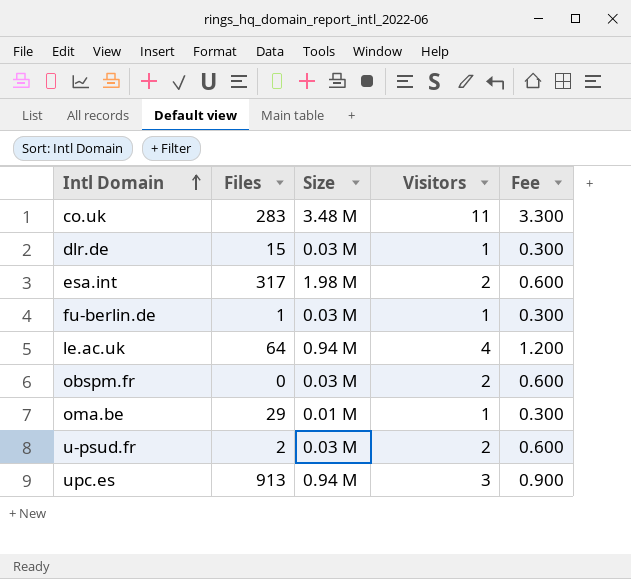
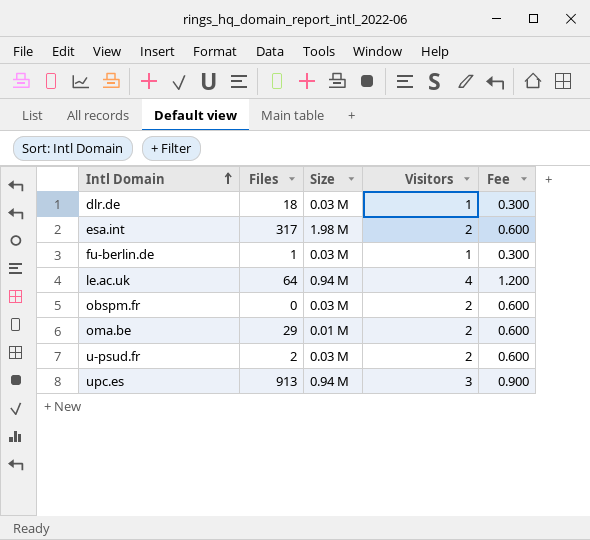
row co.uk: 283 | 3.48 M | 11 | 3.300 -> none
dlr.de | Files: 15 -> 18
oma.be | Visitors: 1 -> 2
oma.be | Fee: 0.300 -> 0.600

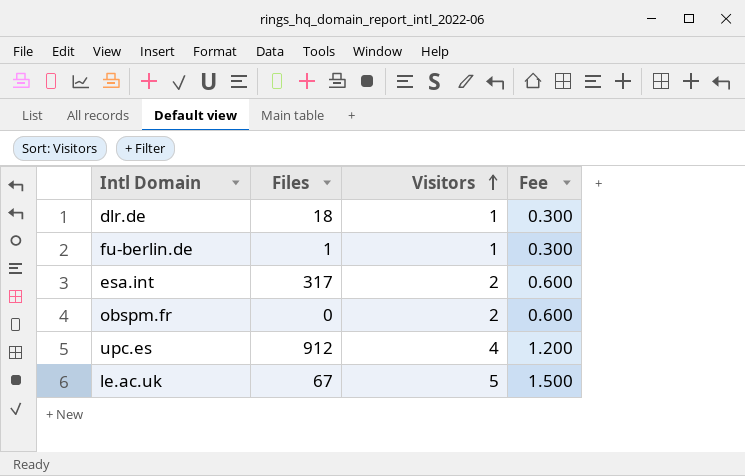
row order: Intl Domain ascending -> Visitors ascending
column Size | position: 3 -> none
row oma.be: 29 | 0.01 M | 2 | 0.600 -> none
row u-psud.fr: 2 | 0.03 M | 2 | 0.600 -> none
upc.es | Files: 913 -> 912
upc.es | Visitors: 3 -> 4
upc.es | Fee: 0.900 -> 1.200
le.ac.uk | Files: 64 -> 67
le.ac.uk | Visitors: 4 -> 5
le.ac.uk | Fee: 1.200 -> 1.500

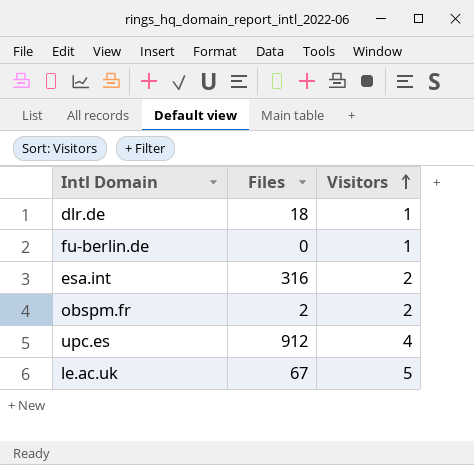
column Fee | formula: [Visitors] * 0.3 -> none
fu-berlin.de | Files: 1 -> 0
esa.int | Files: 317 -> 316
obspm.fr | Files: 0 -> 2

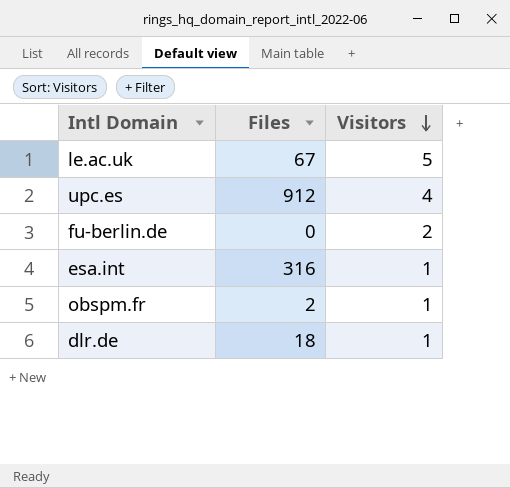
row order: Visitors ascending -> Visitors descending
fu-berlin.de | Visitors: 1 -> 2
esa.int | Visitors: 2 -> 1
obspm.fr | Visitors: 2 -> 1

